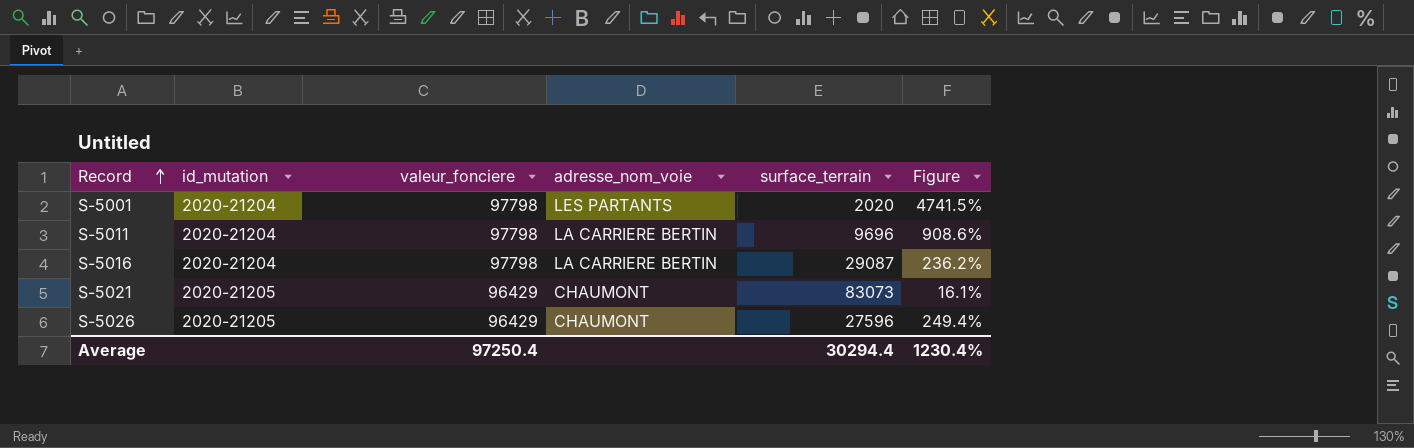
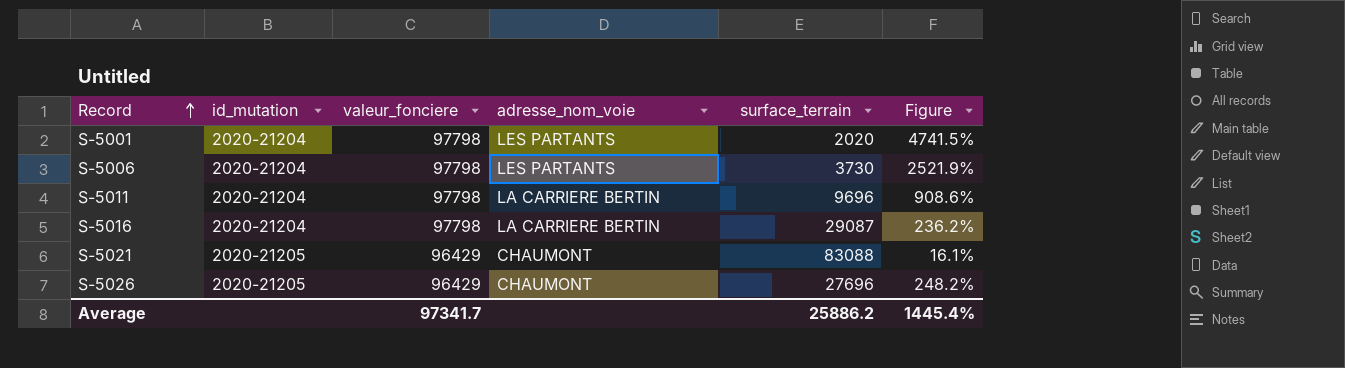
row S-5006: none -> 2020-21204 | 97798 | LES PARTANTS | 3730 | 2521.9%
S-5021 | surface_terrain: 83073 -> 83088
S-5026 | surface_terrain: 27596 -> 27696
S-5026 | Figure: 249.4% -> 248.2%
Average | valeur_fonciere: 97250.4 -> 97341.7
Average | surface_terrain: 30294.4 -> 25886.2
Average | Figure: 1230.4% -> 1445.4%

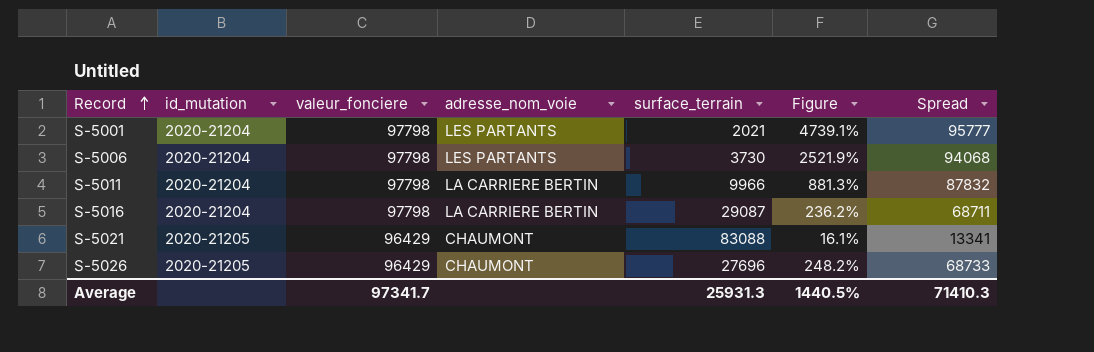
column Spread | formula: none -> [valeur_fonciere] - [surface_terrain]
S-5001 | surface_terrain: 2020 -> 2021
S-5001 | Figure: 4741.5% -> 4739.1%
S-5011 | surface_terrain: 9696 -> 9966
S-5011 | Figure: 908.6% -> 881.3%
Average | surface_terrain: 25886.2 -> 25931.3
Average | Figure: 1445.4% -> 1440.5%

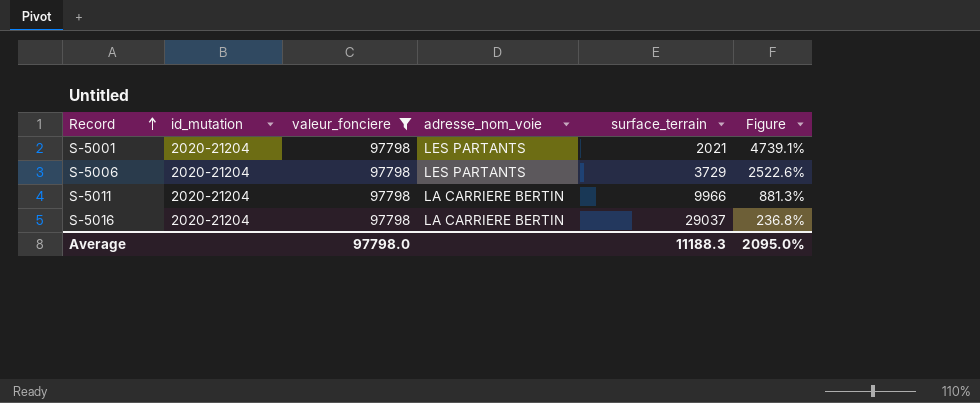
filter: none -> valeur_fonciere = 97798
column Spread | formula: [valeur_fonciere] - [surface_terrain] -> none
S-5006 | surface_terrain: 3730 -> 3729
S-5006 | Figure: 2521.9% -> 2522.6%
S-5016 | surface_terrain: 29087 -> 29037
S-5016 | Figure: 236.2% -> 236.8%
Average | valeur_fonciere: 97341.7 -> 97798.0
Average | surface_terrain: 25931.3 -> 11188.3
Average | Figure: 1440.5% -> 2095.0%

